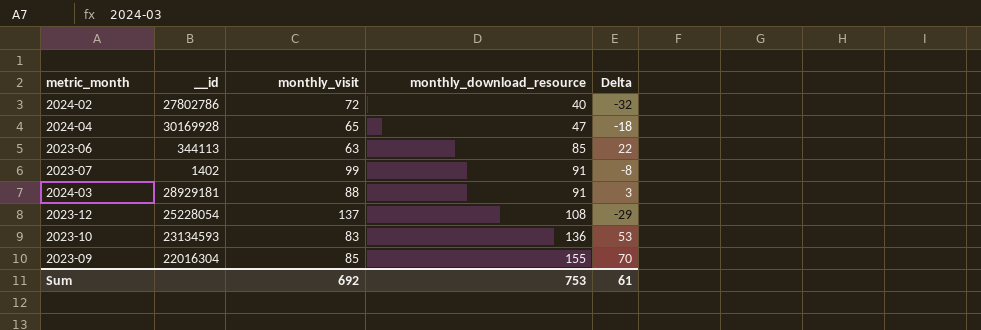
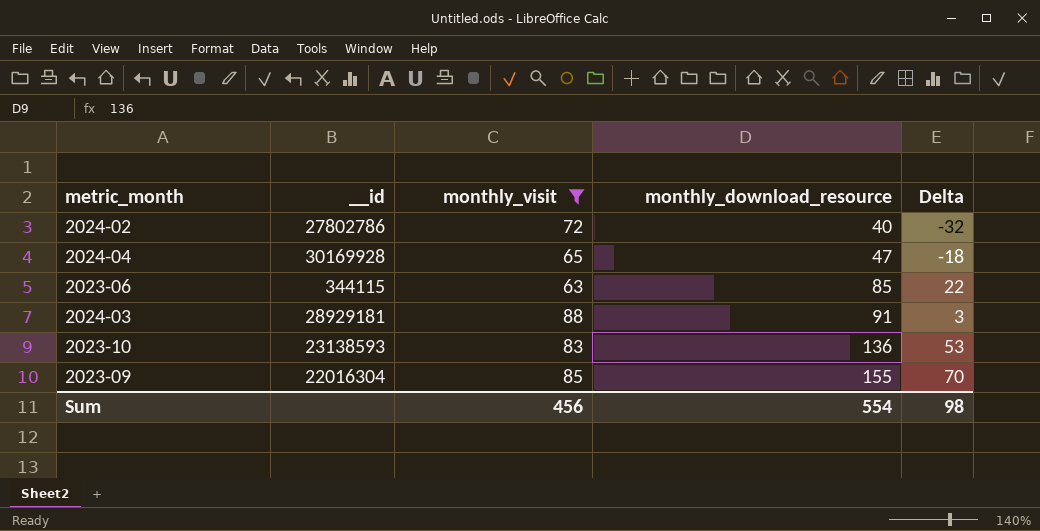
filter: none -> monthly_visit <= 88
2023-06 | __id: 344113 -> 344115
2023-10 | __id: 23134593 -> 23138593
Sum | monthly_visit: 692 -> 456
Sum | monthly_download_resource: 753 -> 554
Sum | Delta: 61 -> 98

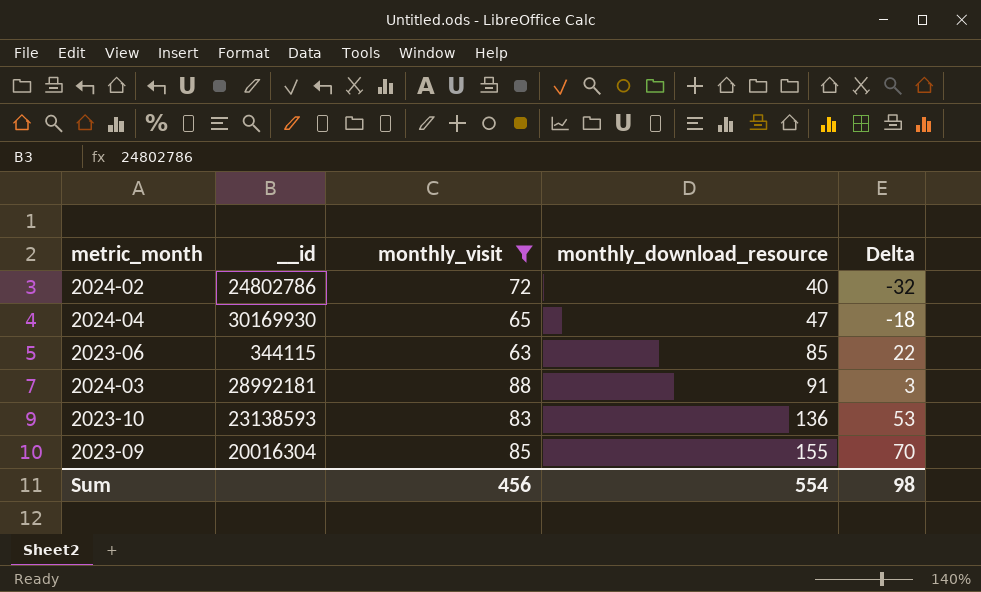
2024-02 | __id: 27802786 -> 24802786
2024-04 | __id: 30169928 -> 30169930
2024-03 | __id: 28929181 -> 28992181
2023-09 | __id: 22016304 -> 20016304

